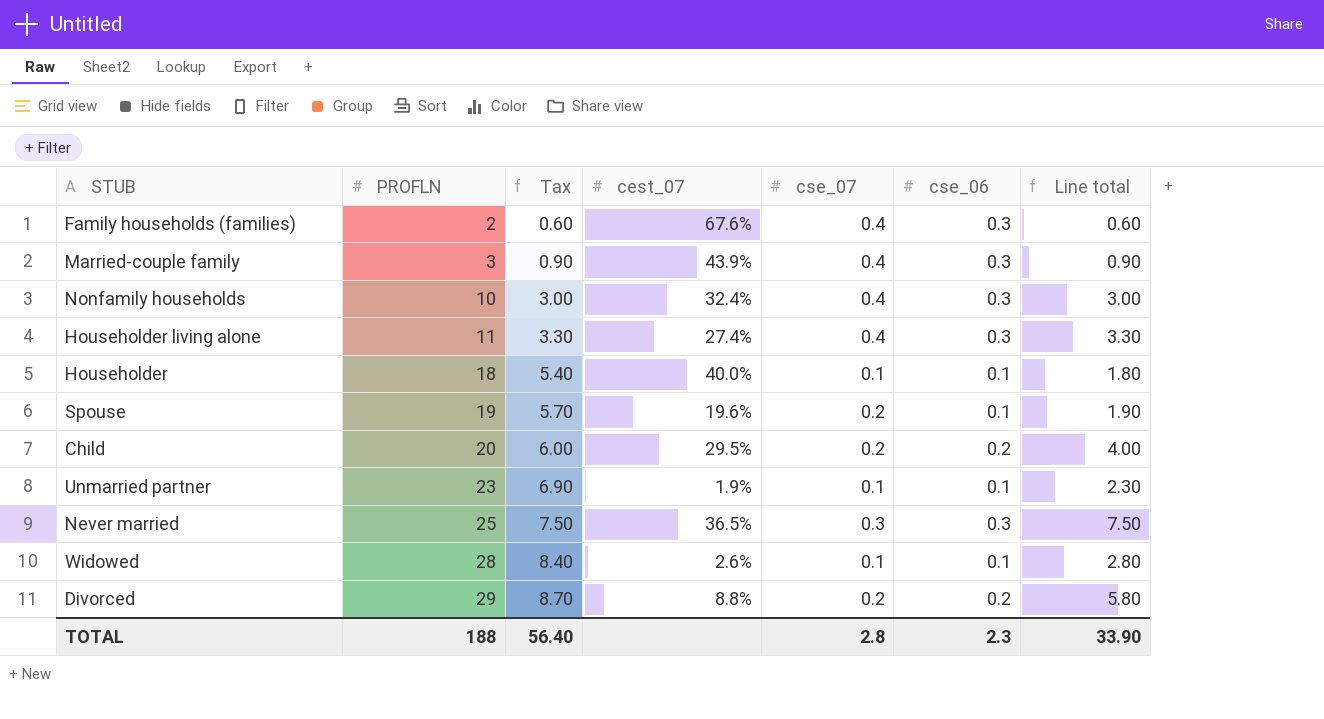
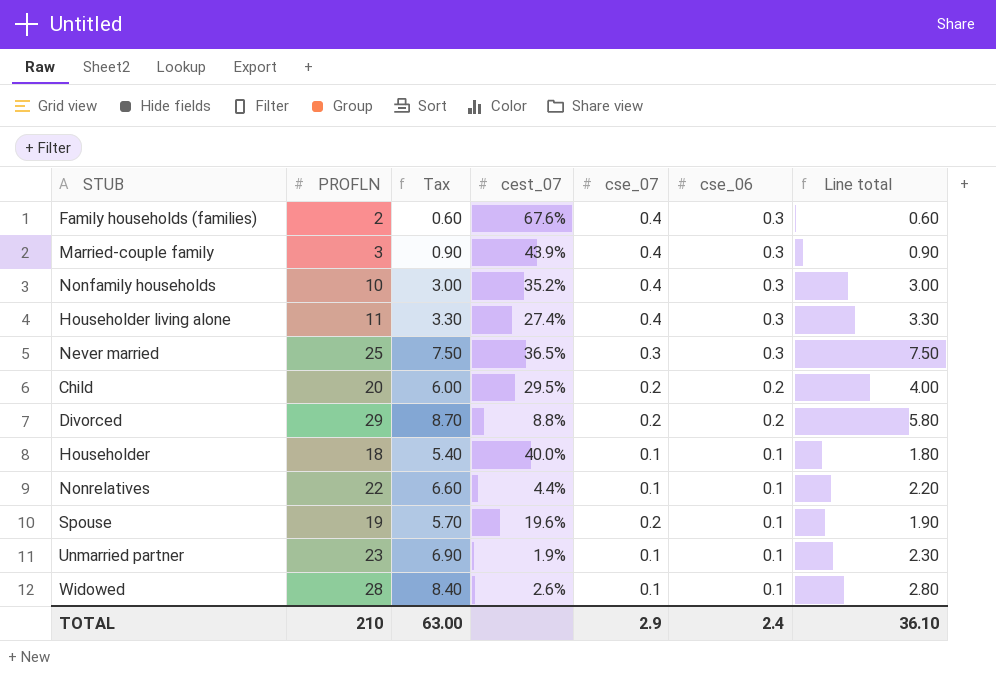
row order: PROFLN ascending -> cse_06 descending
Nonfamily households | cest_07: 32.4% -> 35.2%
row Nonrelatives: none -> 22 | 6.60 | 4.4% | 0.1 | 0.1 | 2.20
TOTAL | PROFLN: 188 -> 210
TOTAL | Tax: 56.40 -> 63.00
TOTAL | cse_07: 2.8 -> 2.9
TOTAL | cse_06: 2.3 -> 2.4
TOTAL | Line total: 33.90 -> 36.10

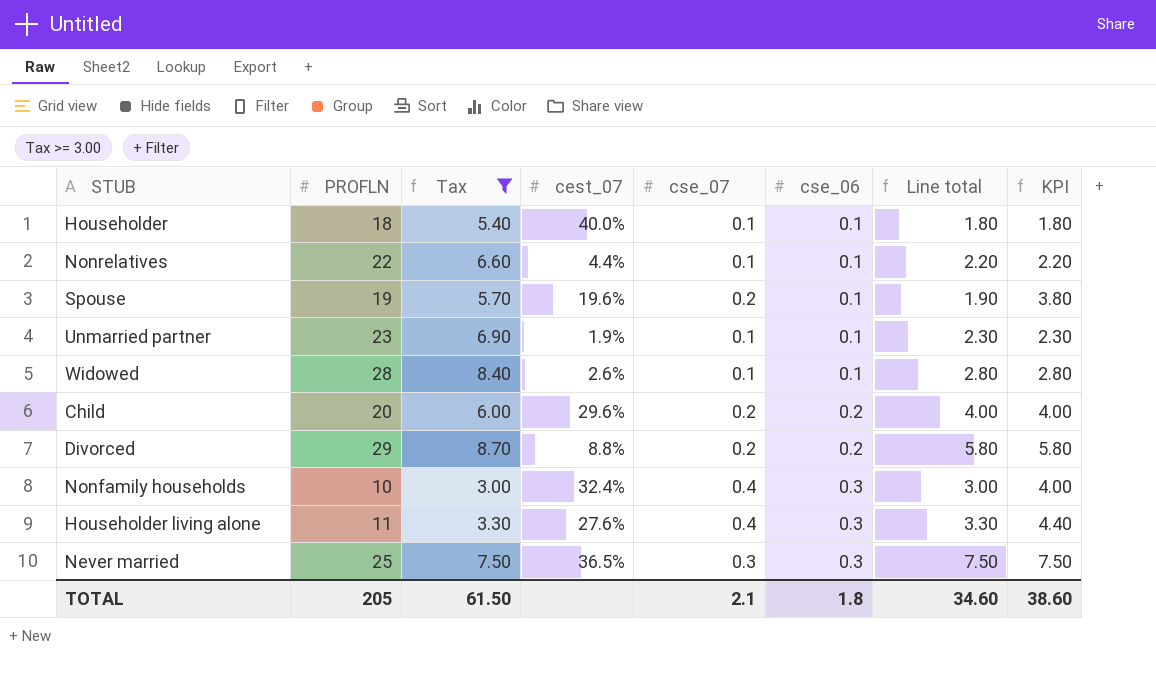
filter: none -> Tax >= 3.00
row order: cse_06 descending -> cse_06 ascending
column KPI | formula: none -> [PROFLN] * [cse_07]
Child | cest_07: 29.5% -> 29.6%
Nonfamily households | cest_07: 35.2% -> 32.4%
Householder living alone | cest_07: 27.4% -> 27.6%
TOTAL | PROFLN: 210 -> 205
TOTAL | Tax: 63.00 -> 61.50
TOTAL | cse_07: 2.9 -> 2.1
TOTAL | cse_06: 2.4 -> 1.8
TOTAL | Line total: 36.10 -> 34.60

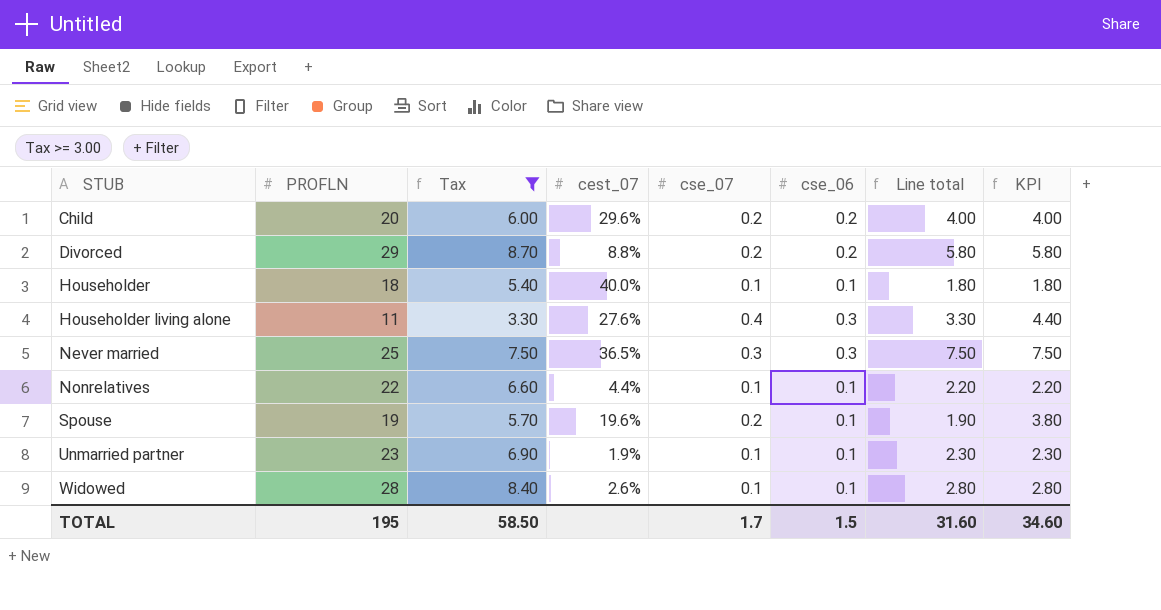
row order: cse_06 ascending -> STUB ascending
row Nonfamily households: 10 | 3.00 | 32.4% | 0.4 | 0.3 | 3.00 | 4.00 -> none
TOTAL | PROFLN: 205 -> 195
TOTAL | Tax: 61.50 -> 58.50
TOTAL | cse_07: 2.1 -> 1.7
TOTAL | cse_06: 1.8 -> 1.5
TOTAL | Line total: 34.60 -> 31.60
TOTAL | KPI: 38.60 -> 34.60

